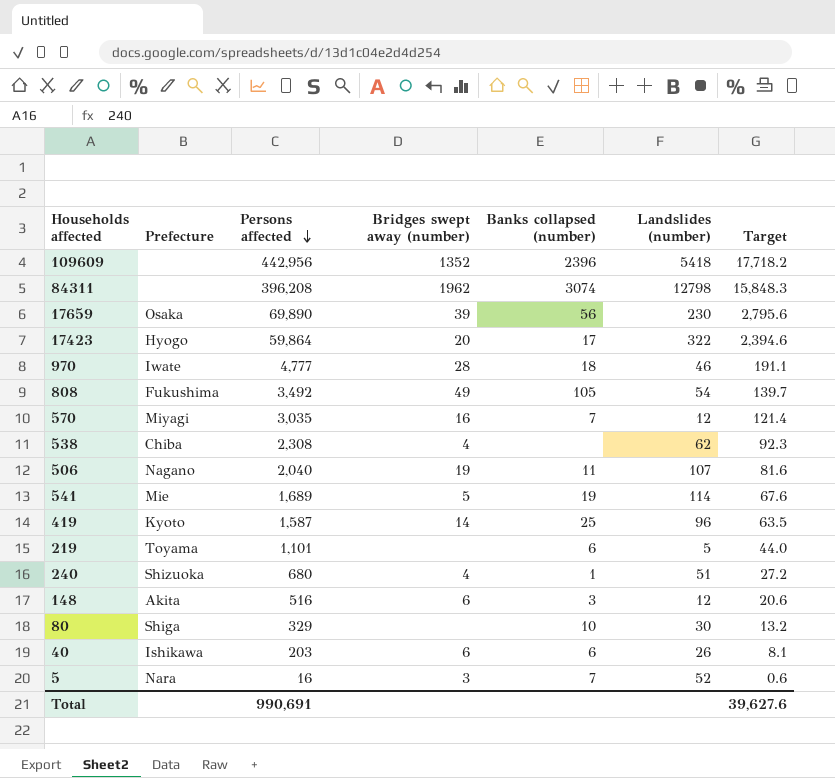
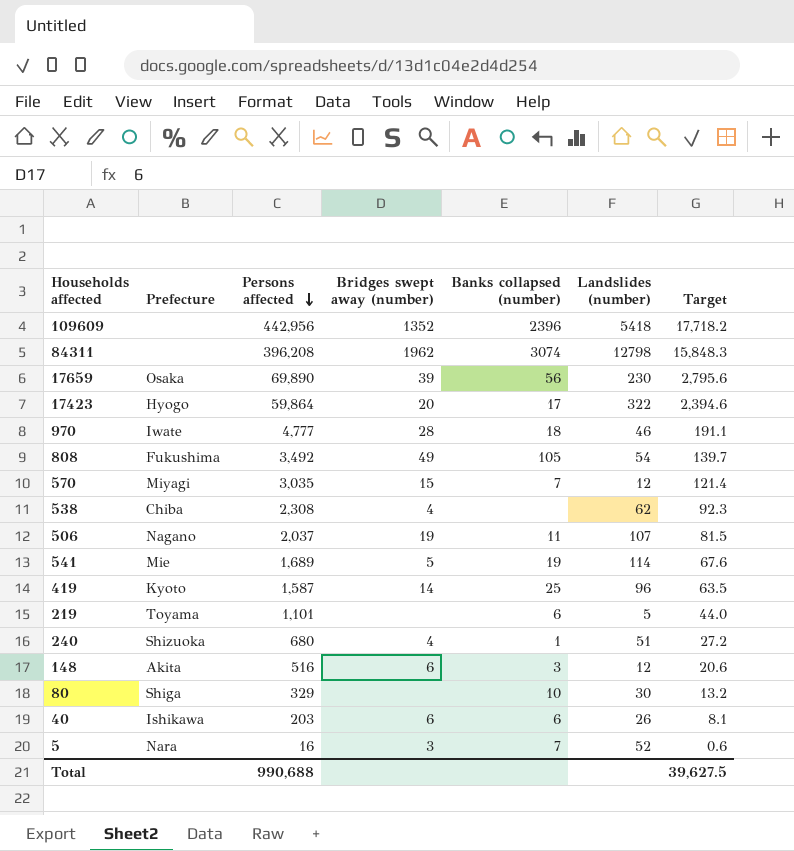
570 | Bridges swept away (number): 16 -> 15
506 | Persons affected: 2,040 -> 2,037
506 | Target: 81.6 -> 81.5
Total | Persons affected: 990,691 -> 990,688
Total | Target: 39,627.6 -> 39,627.5

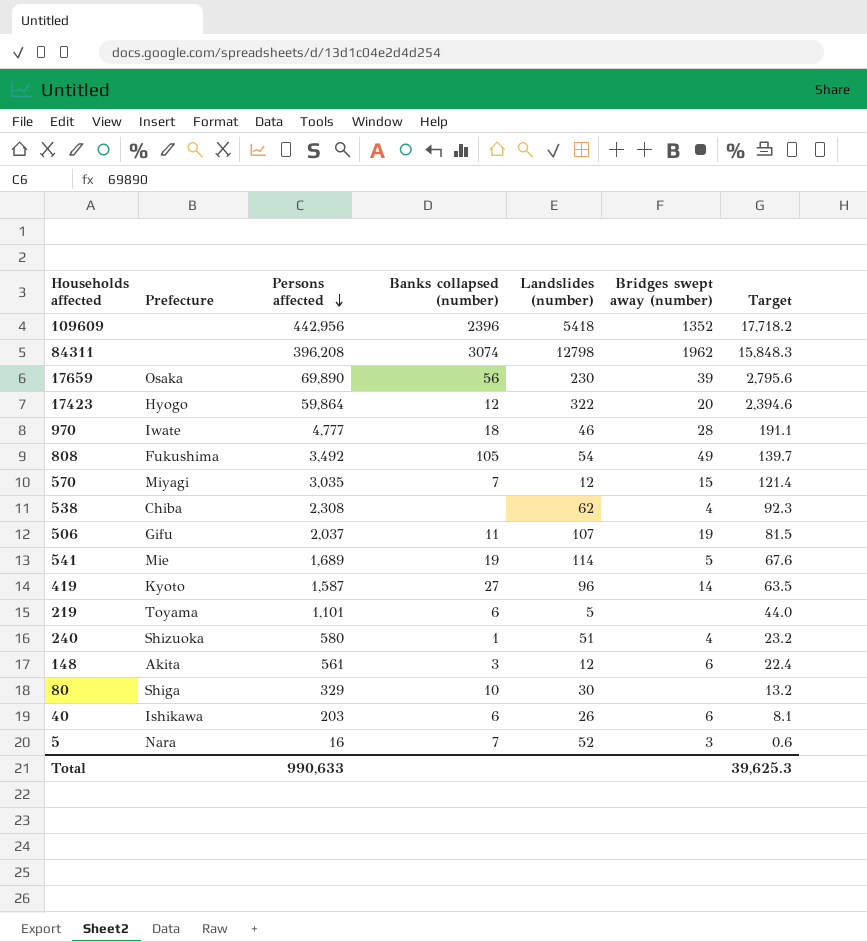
column Bridges swept away (number) | position: 4 -> 6
17423 | Banks collapsed (number): 17 -> 12
506 | Prefecture: Nagano -> Gifu
419 | Banks collapsed (number): 25 -> 27
240 | Persons affected: 680 -> 580
240 | Target: 27.2 -> 23.2
148 | Persons affected: 516 -> 561
148 | Target: 20.6 -> 22.4
Total | Persons affected: 990,688 -> 990,633
Total | Target: 39,627.5 -> 39,625.3

